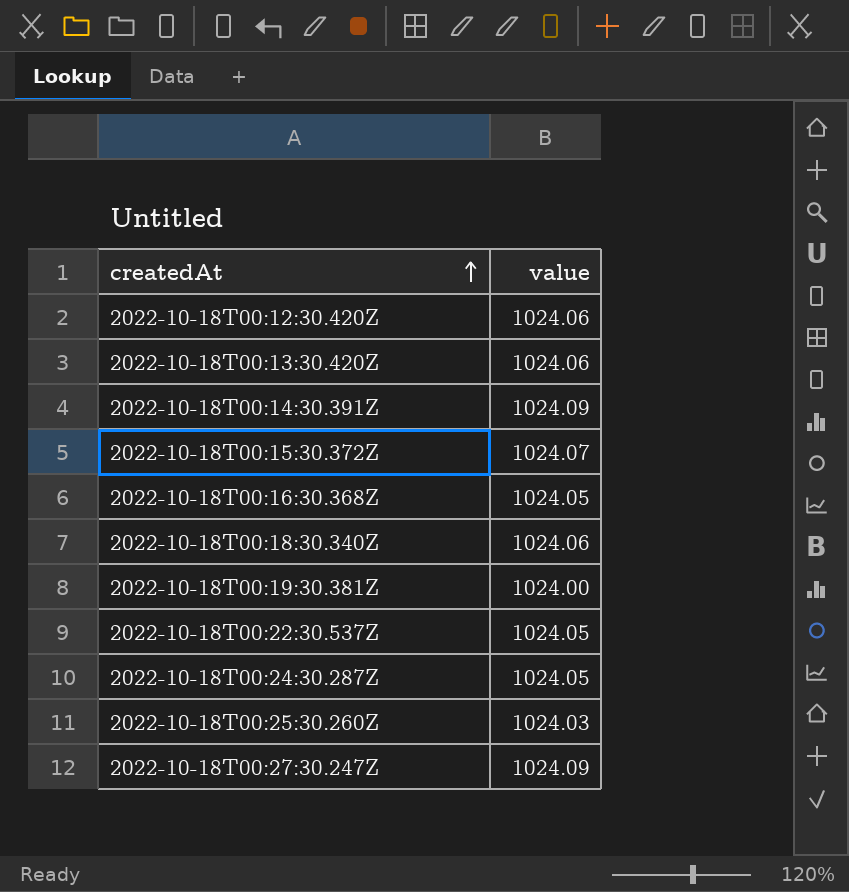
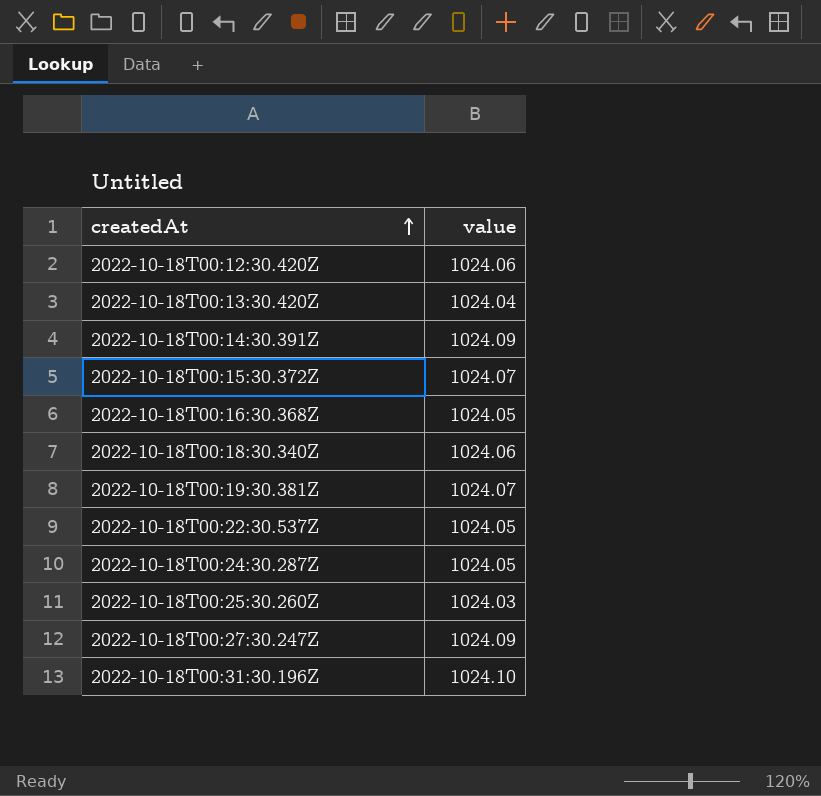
2022-10-18T00:13:30.420Z | value: 1024.06 -> 1024.04
2022-10-18T00:19:30.381Z | value: 1024.00 -> 1024.07
row 2022-10-18T00:31:30.196Z: none -> 1024.10

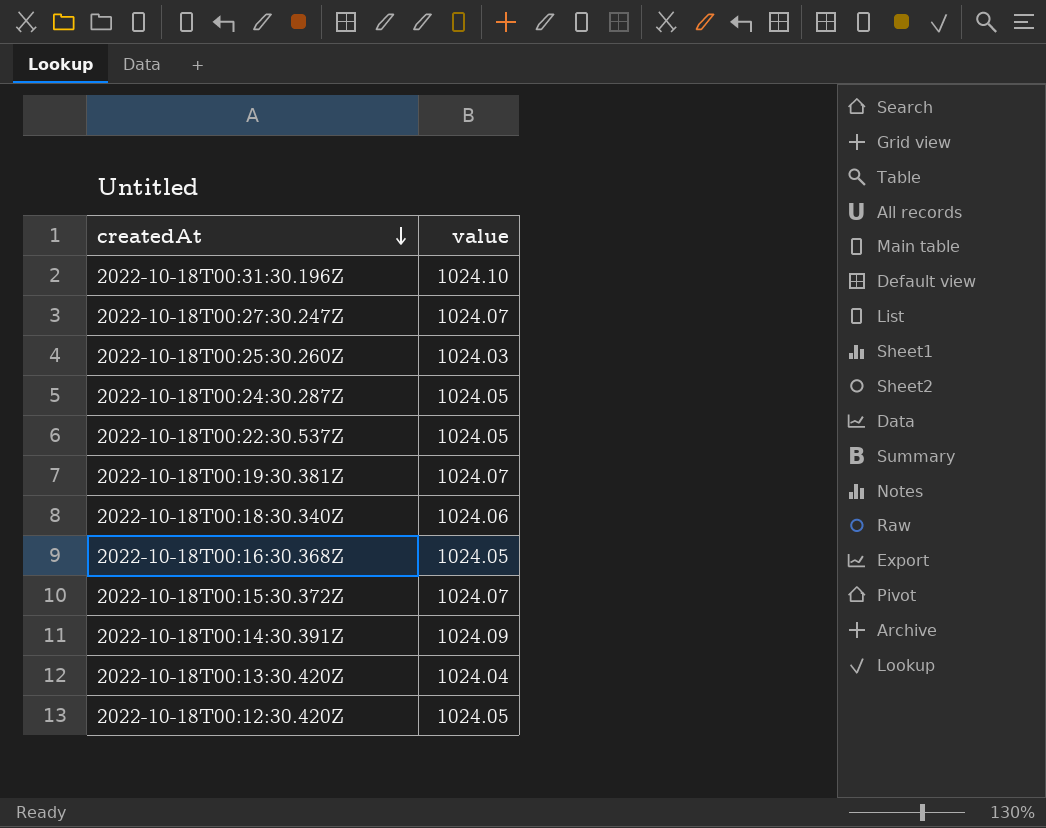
row order: createdAt ascending -> createdAt descending
2022-10-18T00:27:30.247Z | value: 1024.09 -> 1024.07
2022-10-18T00:12:30.420Z | value: 1024.06 -> 1024.05

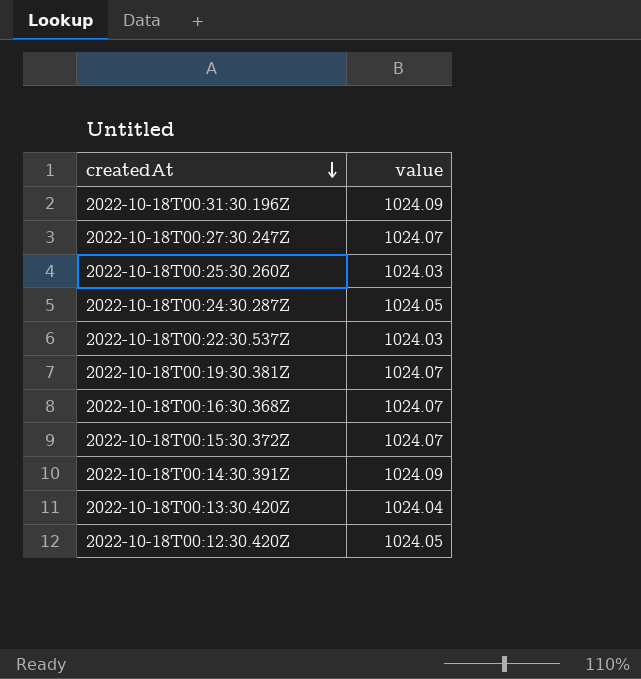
row 2022-10-18T00:18:30.340Z: 1024.06 -> none
2022-10-18T00:31:30.196Z | value: 1024.10 -> 1024.09
2022-10-18T00:22:30.537Z | value: 1024.05 -> 1024.03
2022-10-18T00:16:30.368Z | value: 1024.05 -> 1024.07

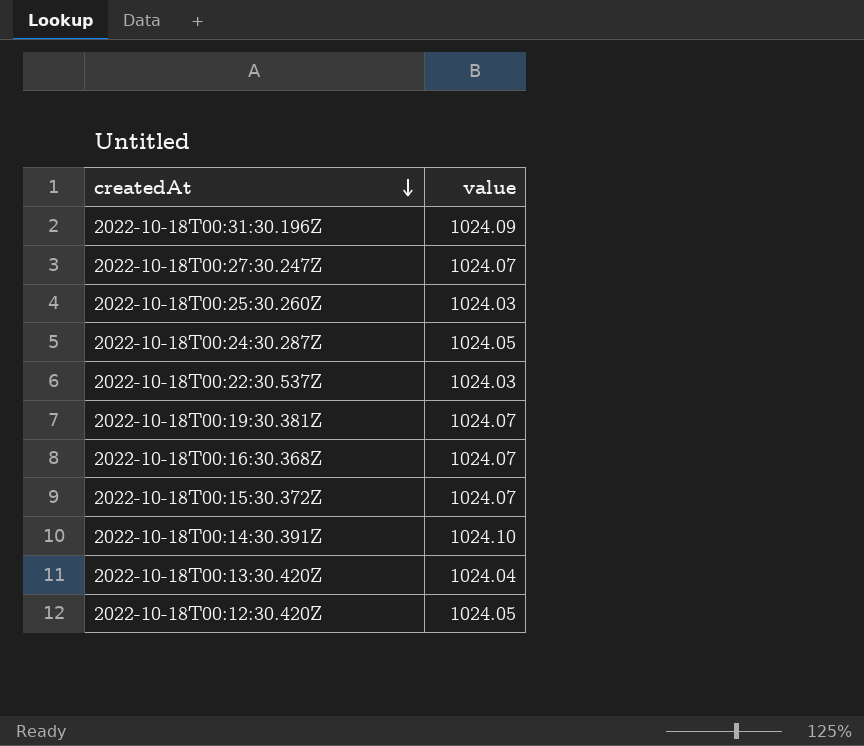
2022-10-18T00:14:30.391Z | value: 1024.09 -> 1024.10

